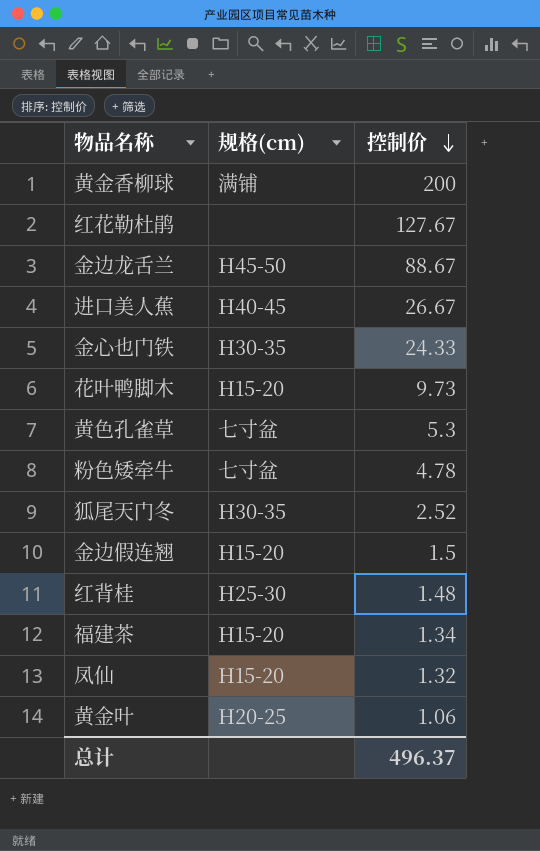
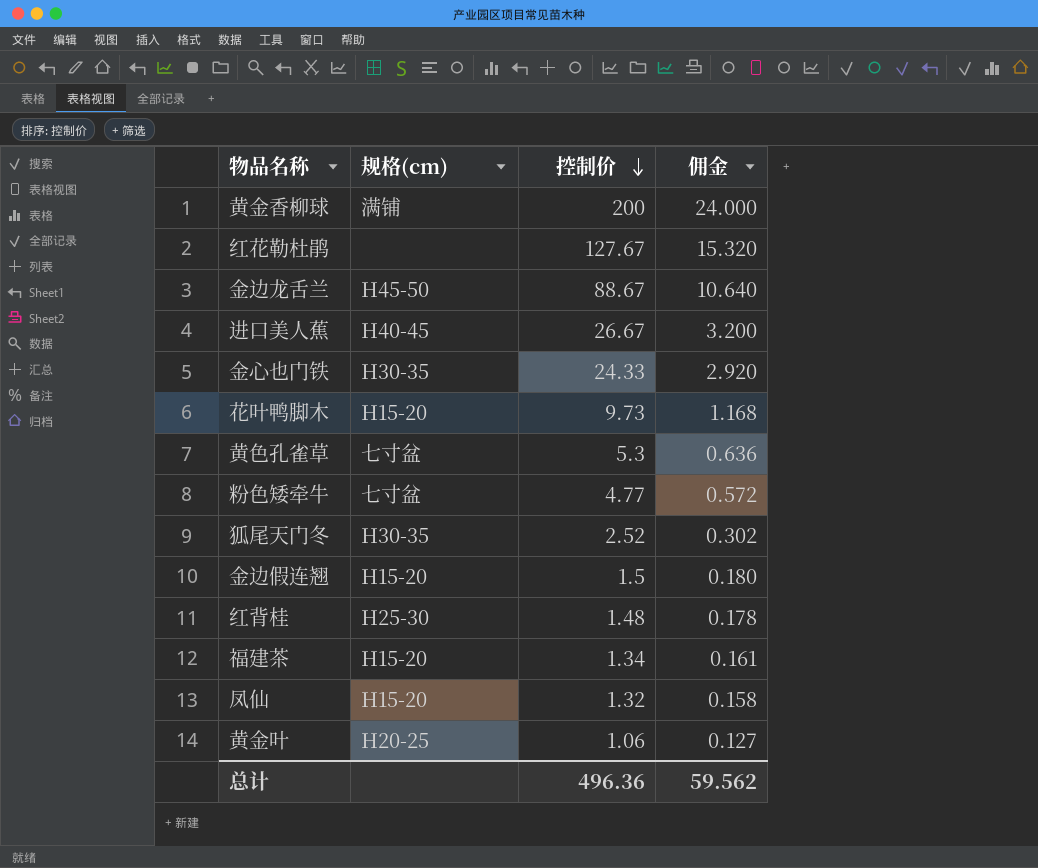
column 佣金 | formula: none -> [控制价] * 0.12
粉色矮牵牛 | 控制价: 4.78 -> 4.77
总计 | 控制价: 496.37 -> 496.36

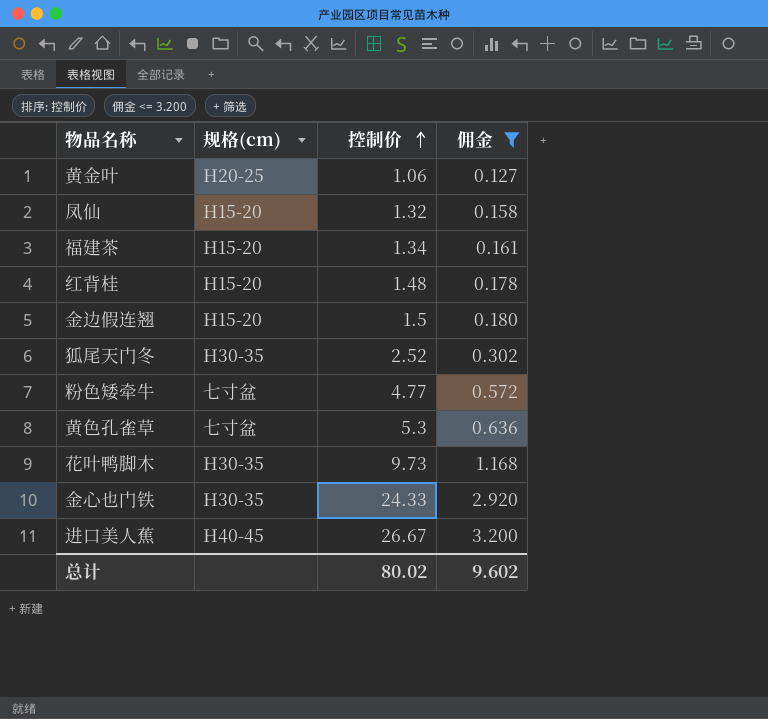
filter: none -> 佣金 <= 3.200
row order: 控制价 descending -> 控制价 ascending
红背桂 | 规格(cm): H25-30 -> H15-20
花叶鸭脚木 | 规格(cm): H15-20 -> H30-35
总计 | 控制价: 496.36 -> 80.02
总计 | 佣金: 59.562 -> 9.602

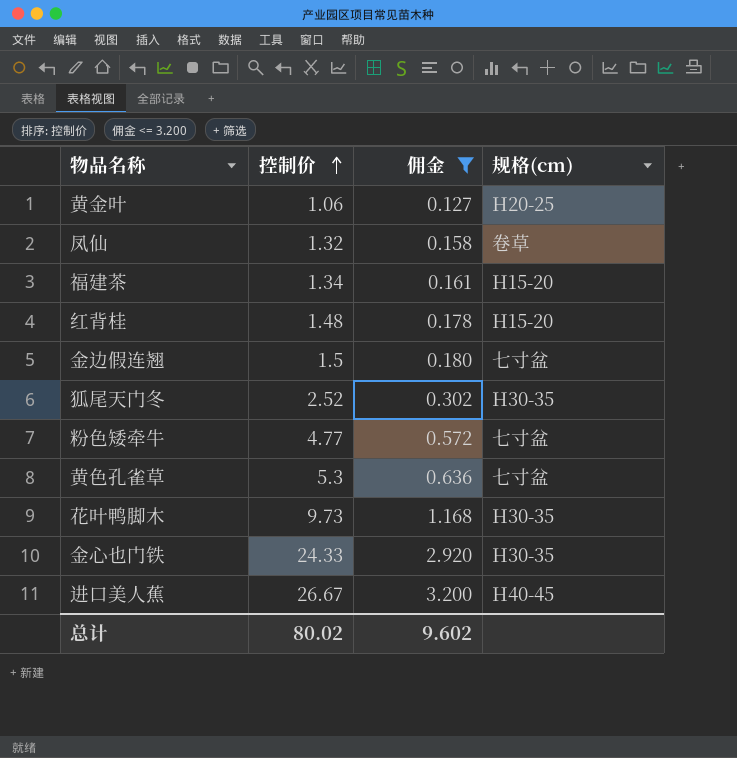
column 规格(cm) | position: 2 -> 4
凤仙 | 规格(cm): H15-20 -> 卷草
金边假连翘 | 规格(cm): H15-20 -> 七寸盆

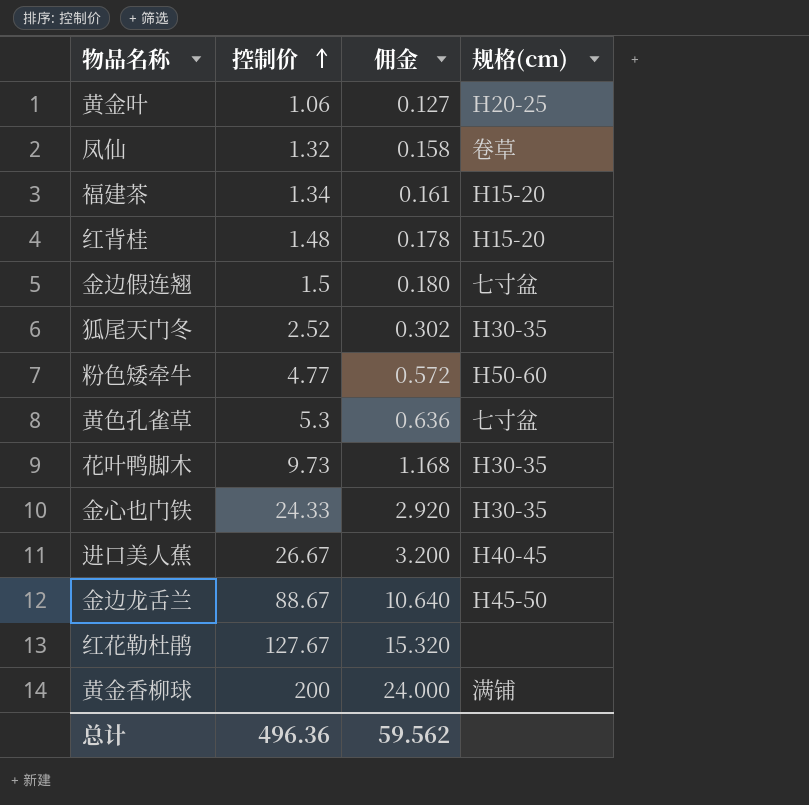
filter: 佣金 <= 3.200 -> none
粉色矮牵牛 | 规格(cm): 七寸盆 -> H50-60
总计 | 控制价: 80.02 -> 496.36
总计 | 佣金: 9.602 -> 59.562

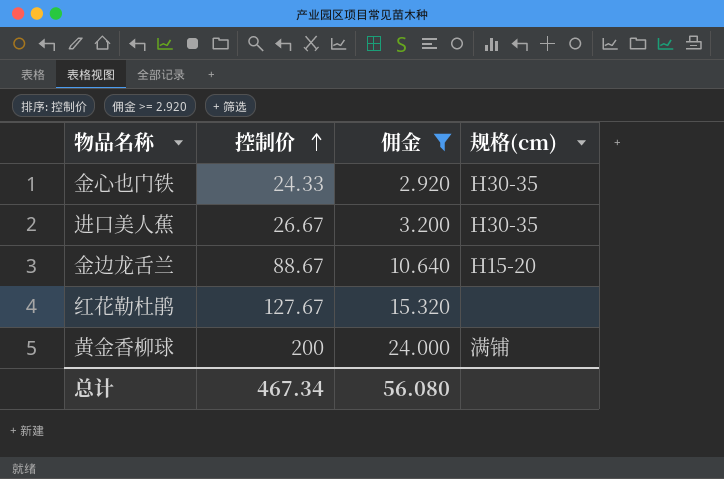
filter: none -> 佣金 >= 2.920
进口美人蕉 | 规格(cm): H40-45 -> H30-35
金边龙舌兰 | 规格(cm): H45-50 -> H15-20
总计 | 控制价: 496.36 -> 467.34
总计 | 佣金: 59.562 -> 56.080

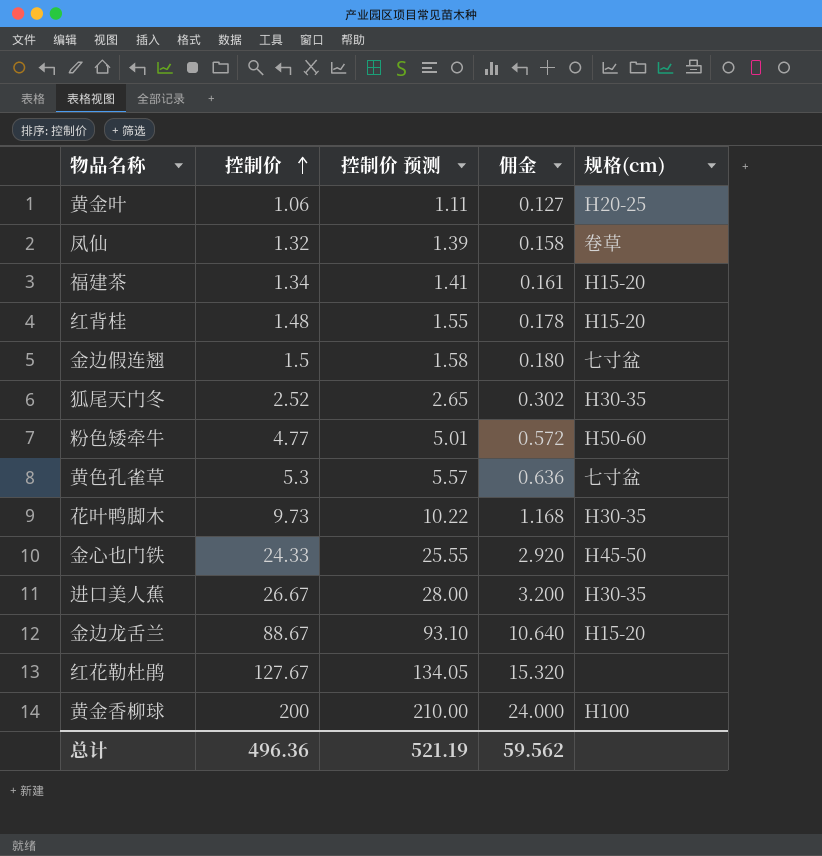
filter: 佣金 >= 2.920 -> none
column 控制价 预测 | formula: none -> [控制价] * 1.05
金心也门铁 | 规格(cm): H30-35 -> H45-50
黄金香柳球 | 规格(cm): 满铺 -> H100
总计 | 控制价: 467.34 -> 496.36
总计 | 佣金: 56.080 -> 59.562

